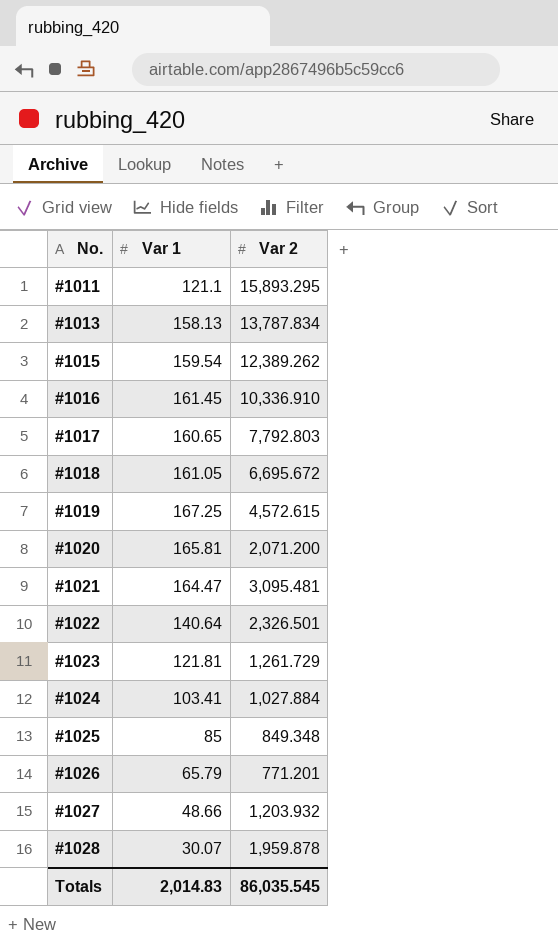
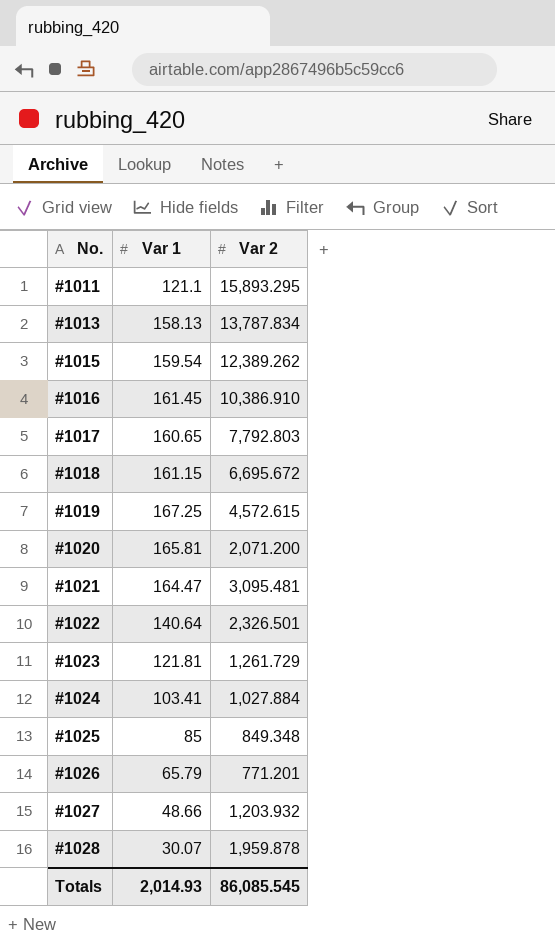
#1016 | Var 2: 10,336.910 -> 10,386.910
#1018 | Var 1: 161.05 -> 161.15
Totals | Var 1: 2,014.83 -> 2,014.93
Totals | Var 2: 86,035.545 -> 86,085.545

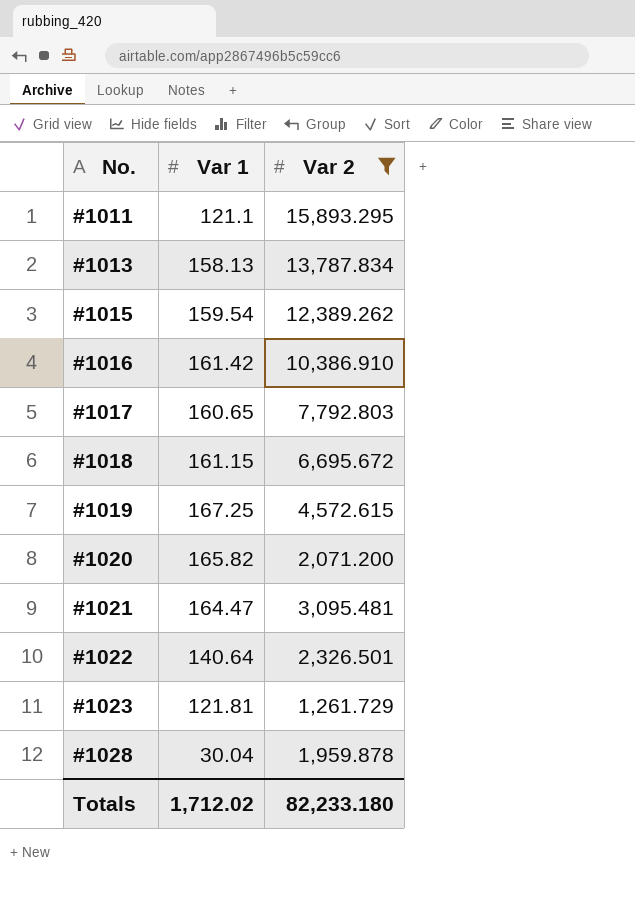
filter: none -> Var 2 >= 1,261.729
#1016 | Var 1: 161.45 -> 161.42
#1020 | Var 1: 165.81 -> 165.82
#1028 | Var 1: 30.07 -> 30.04
Totals | Var 1: 2,014.93 -> 1,712.02
Totals | Var 2: 86,085.545 -> 82,233.180

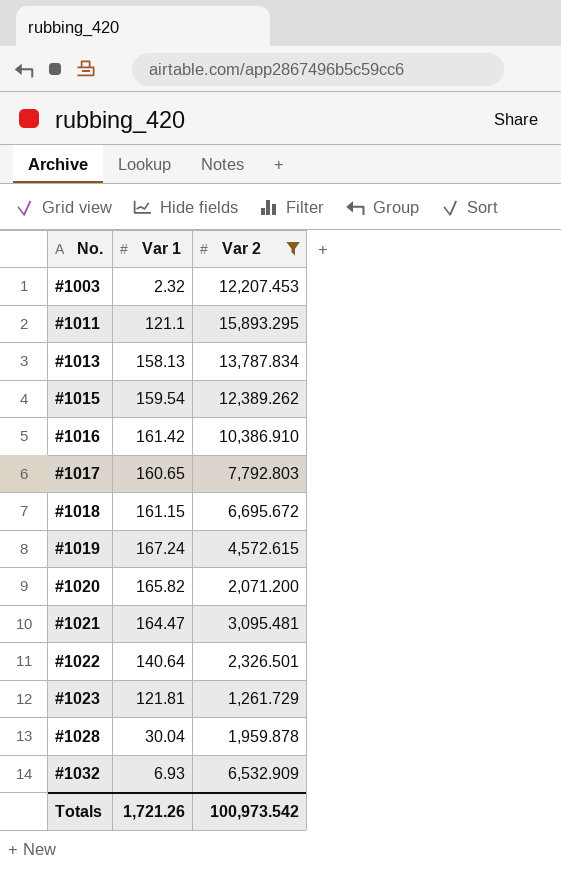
row #1003: none -> 2.32 | 12,207.453
#1019 | Var 1: 167.25 -> 167.24
row #1032: none -> 6.93 | 6,532.909
Totals | Var 1: 1,712.02 -> 1,721.26
Totals | Var 2: 82,233.180 -> 100,973.542

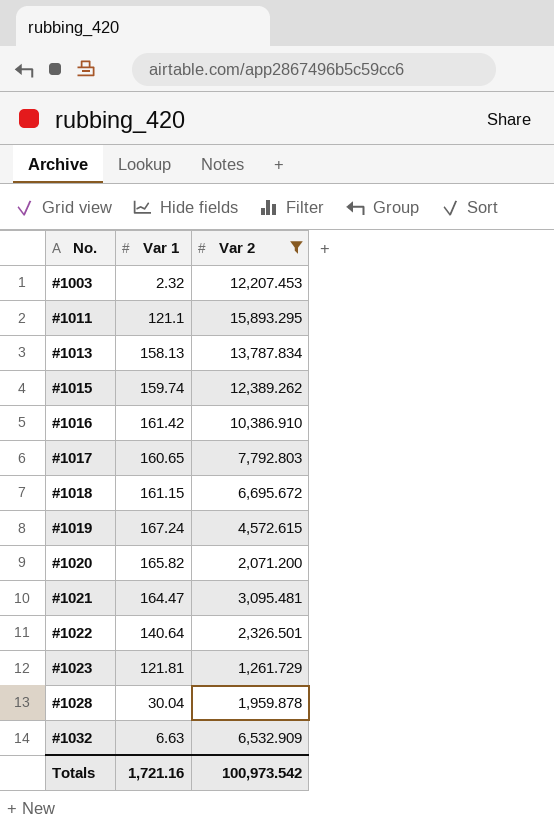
#1015 | Var 1: 159.54 -> 159.74
#1032 | Var 1: 6.93 -> 6.63
Totals | Var 1: 1,721.26 -> 1,721.16

